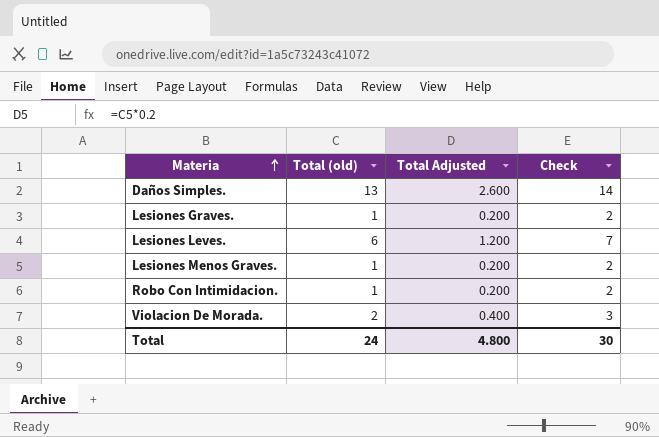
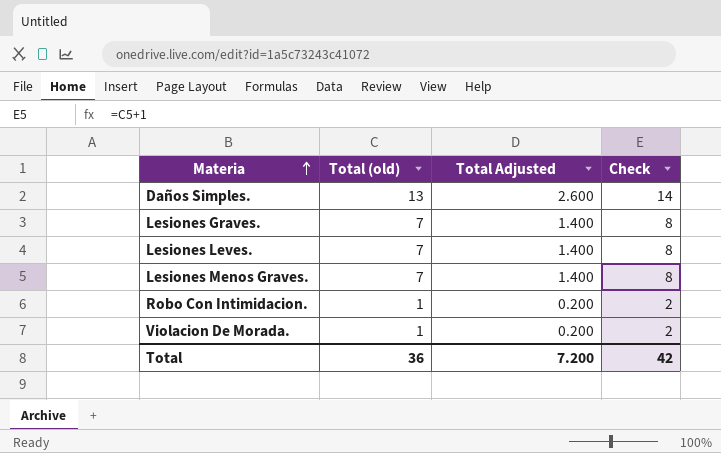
Lesiones Graves. | Total (old): 1 -> 7
Lesiones Graves. | Total Adjusted: 0.200 -> 1.400
Lesiones Graves. | Check: 2 -> 8
Lesiones Leves. | Total (old): 6 -> 7
Lesiones Leves. | Total Adjusted: 1.200 -> 1.400
Lesiones Leves. | Check: 7 -> 8
Lesiones Menos Graves. | Total (old): 1 -> 7
Lesiones Menos Graves. | Total Adjusted: 0.200 -> 1.400
Lesiones Menos Graves. | Check: 2 -> 8
Violacion De Morada. | Total (old): 2 -> 1
Violacion De Morada. | Total Adjusted: 0.400 -> 0.200
Violacion De Morada. | Check: 3 -> 2
Total | Total (old): 24 -> 36
Total | Total Adjusted: 4.800 -> 7.200
Total | Check: 30 -> 42

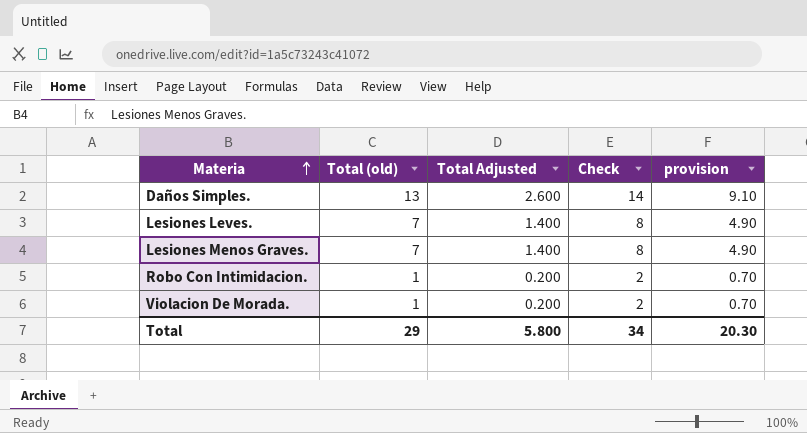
column provision | formula: none -> [Total (old)] * 0.7
row Lesiones Graves.: 7 | 1.400 | 8 -> none
Total | Total (old): 36 -> 29
Total | Total Adjusted: 7.200 -> 5.800
Total | Check: 42 -> 34

